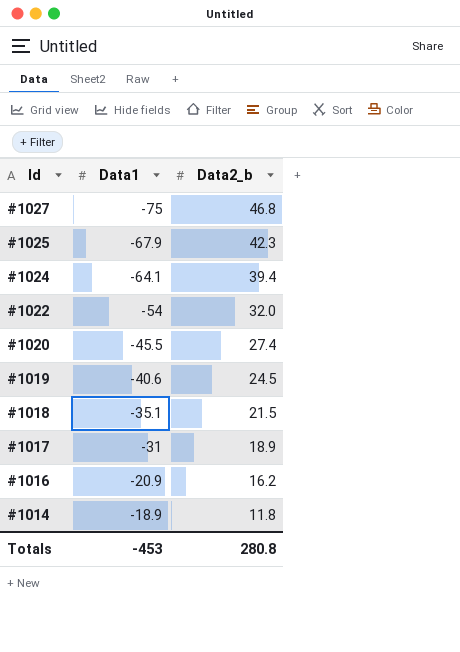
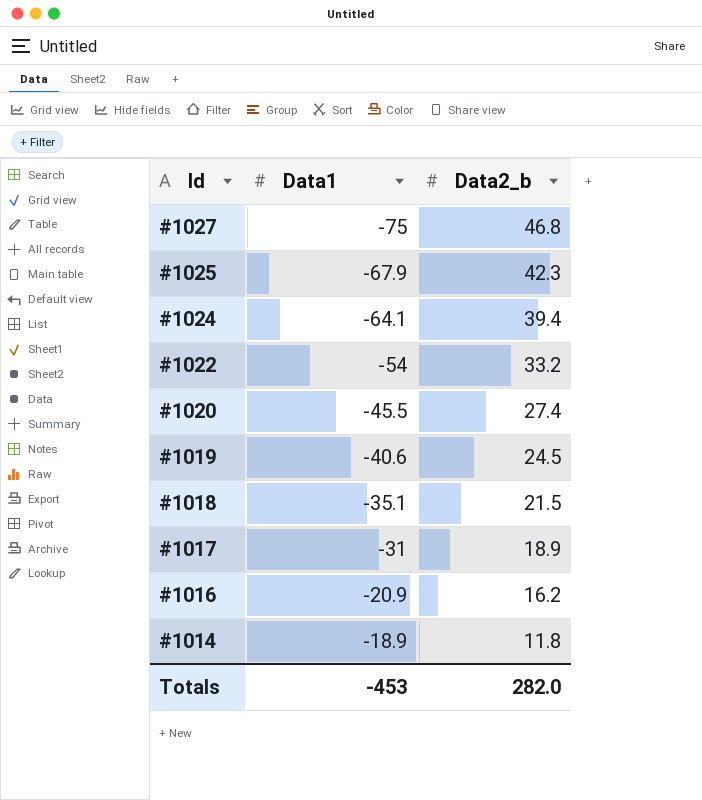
#1022 | Data2_b: 32.0 -> 33.2
Totals | Data2_b: 280.8 -> 282.0

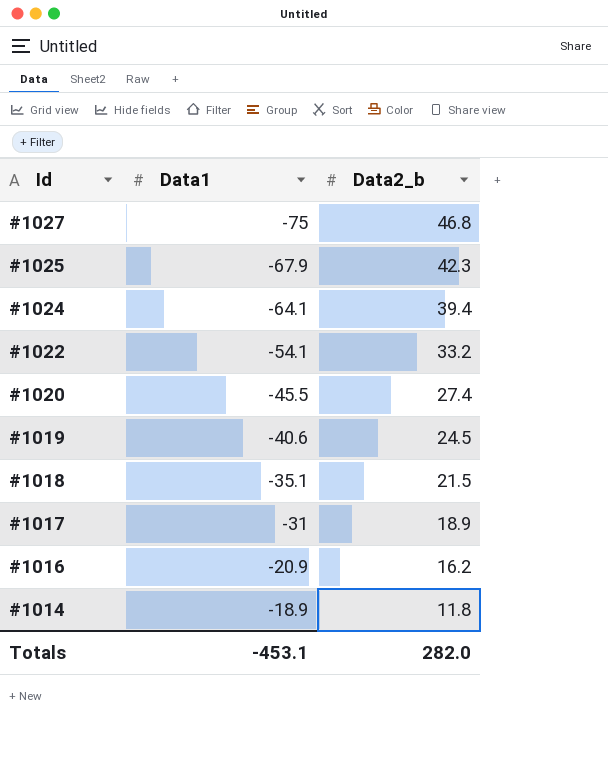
#1022 | Data1: -54 -> -54.1
Totals | Data1: -453 -> -453.1

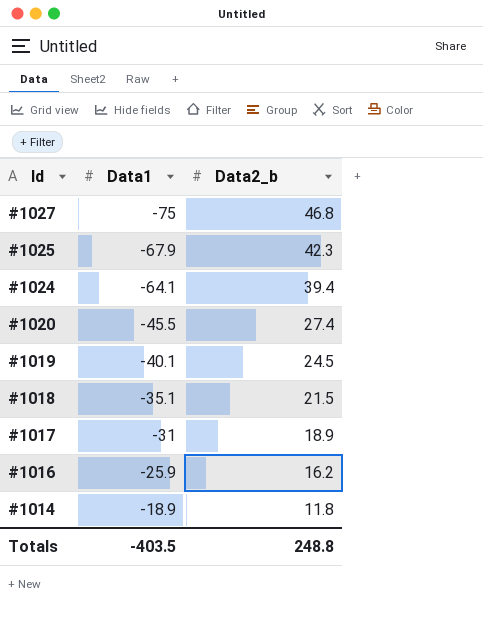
row #1022: -54.1 | 33.2 -> none
#1019 | Data1: -40.6 -> -40.1
#1016 | Data1: -20.9 -> -25.9
Totals | Data1: -453.1 -> -403.5
Totals | Data2_b: 282.0 -> 248.8

